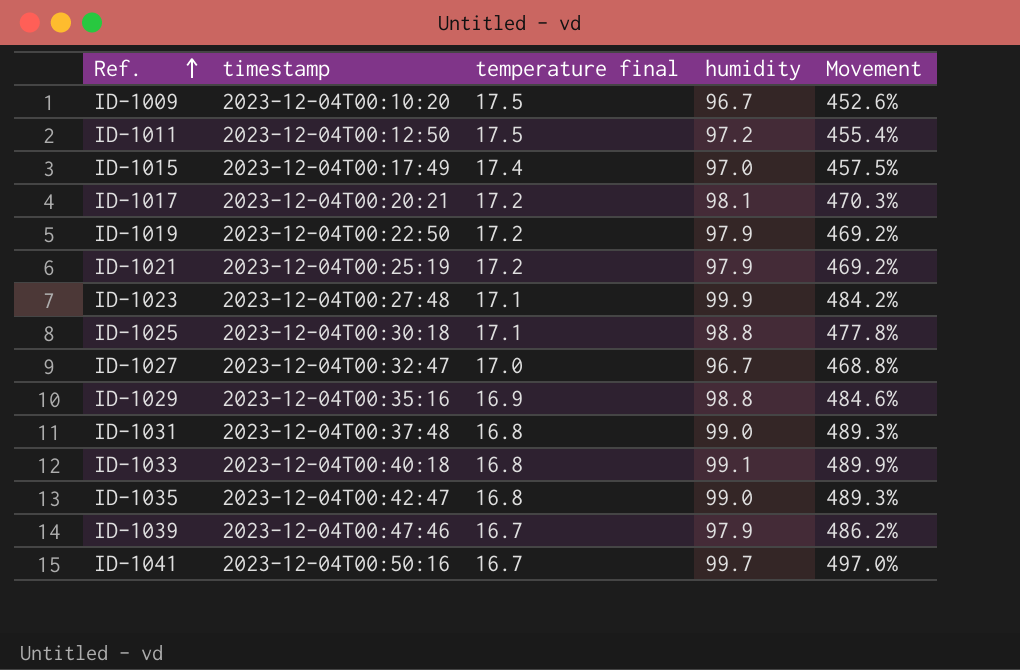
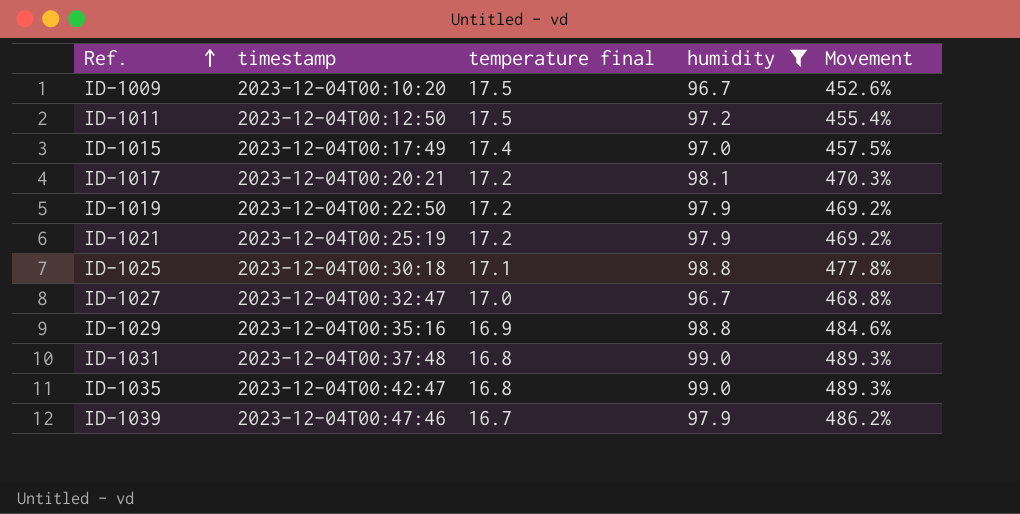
filter: none -> humidity <= 99.0

